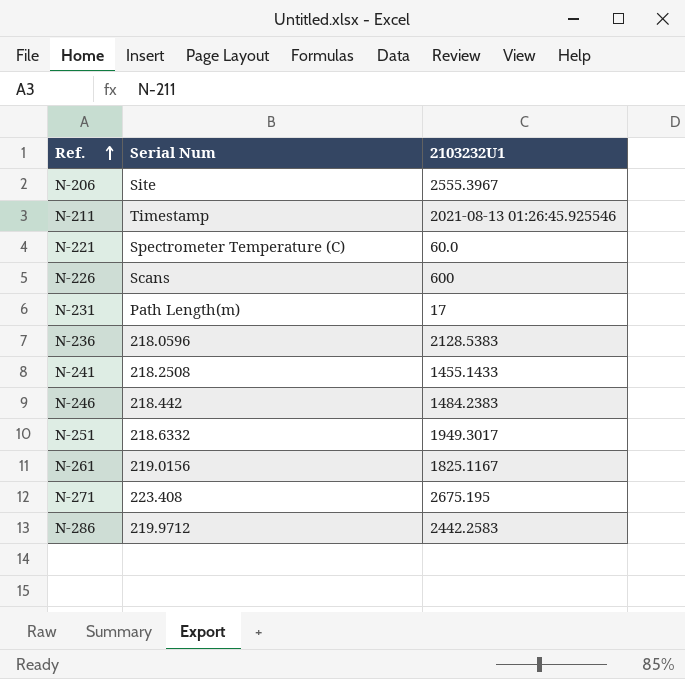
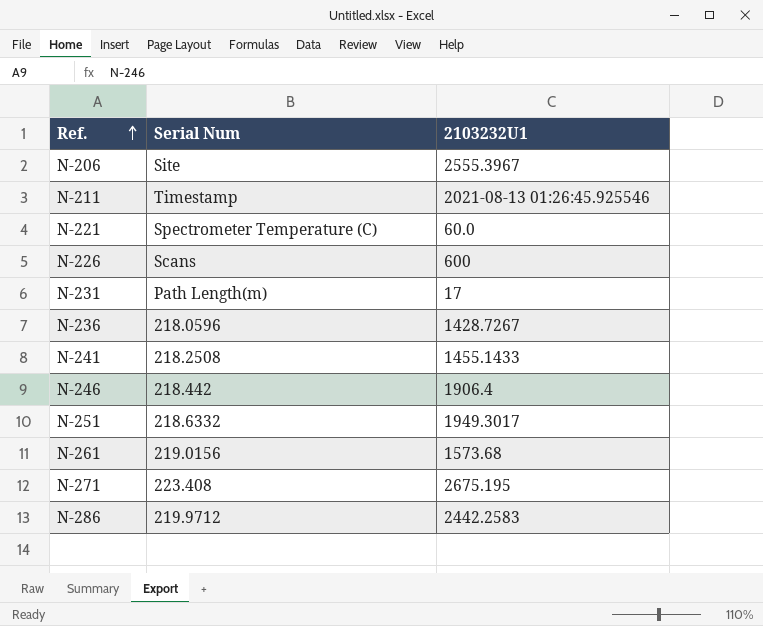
N-236 | 2103232U1: 2128.5383 -> 1428.7267
N-246 | 2103232U1: 1484.2383 -> 1906.4
N-261 | 2103232U1: 1825.1167 -> 1573.68

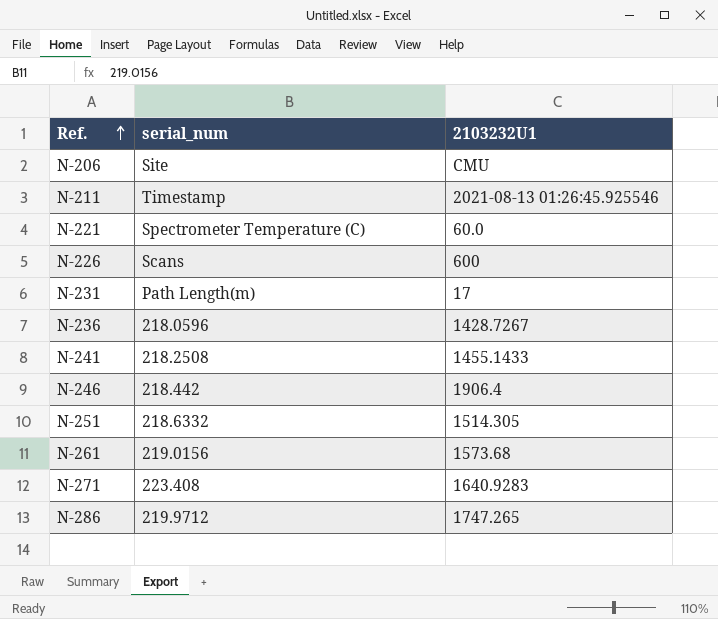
column name: Serial Num -> serial_num
N-206 | 2103232U1: 2555.3967 -> CMU
N-251 | 2103232U1: 1949.3017 -> 1514.305
N-271 | 2103232U1: 2675.195 -> 1640.9283
N-286 | 2103232U1: 2442.2583 -> 1747.265

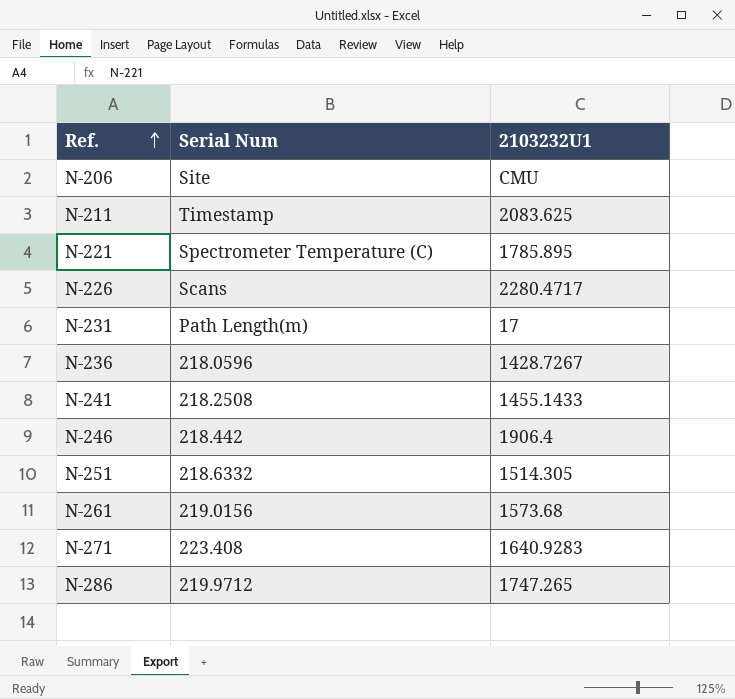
column name: serial_num -> Serial Num
N-211 | 2103232U1: 2021-08-13 01:26:45.925546 -> 2083.625
N-221 | 2103232U1: 60.0 -> 1785.895
N-226 | 2103232U1: 600 -> 2280.4717

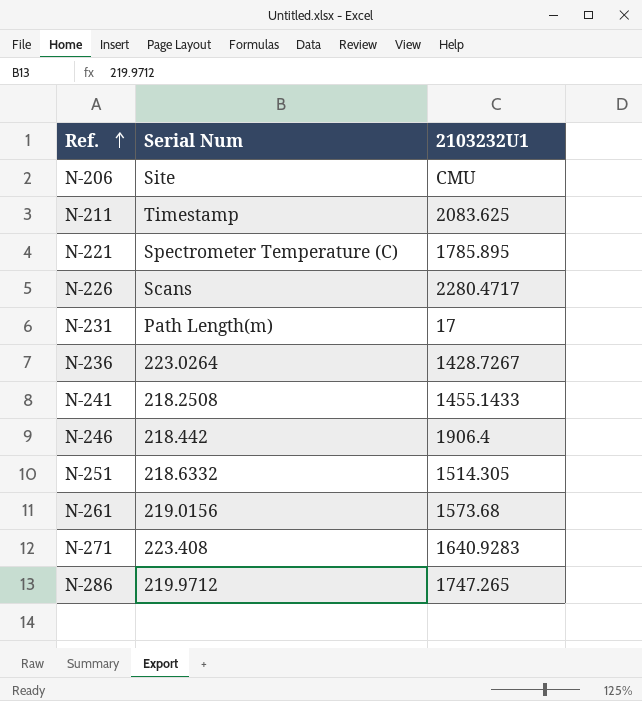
N-236 | Serial Num: 218.0596 -> 223.0264

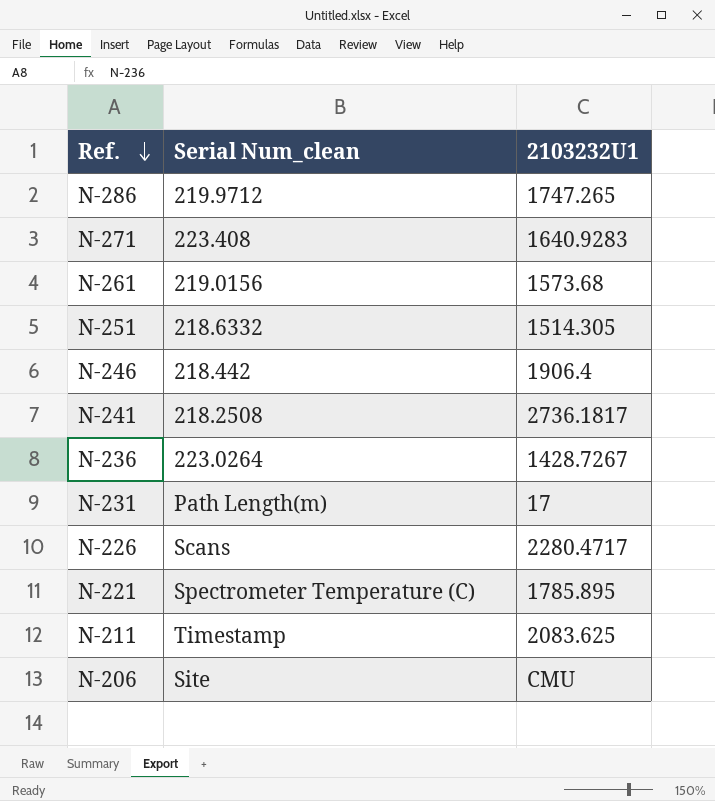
row order: Ref. ascending -> Ref. descending
column name: Serial Num -> Serial Num_clean
N-241 | 2103232U1: 1455.1433 -> 2736.1817

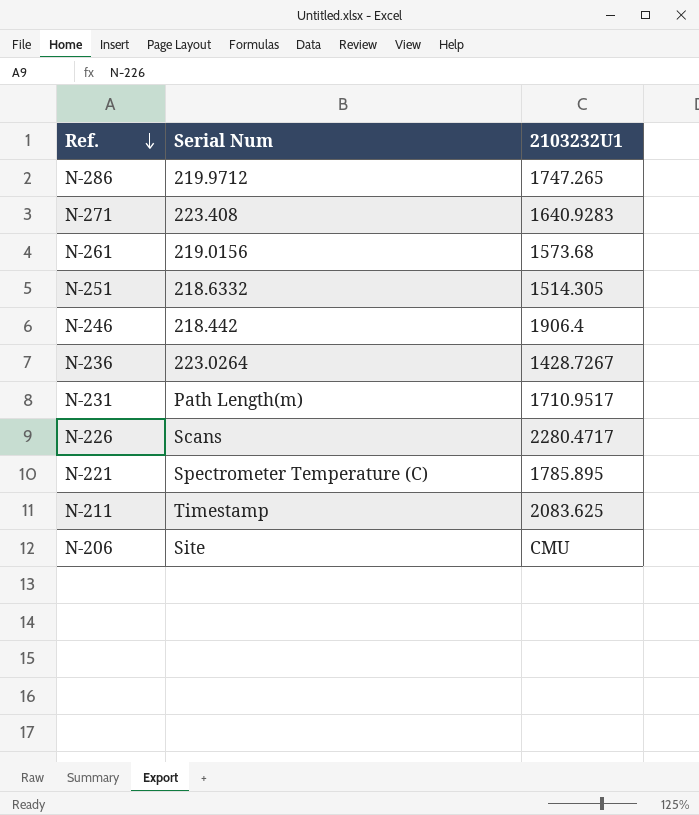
column name: Serial Num_clean -> Serial Num
row N-241: 218.2508 | 2736.1817 -> none
N-231 | 2103232U1: 17 -> 1710.9517

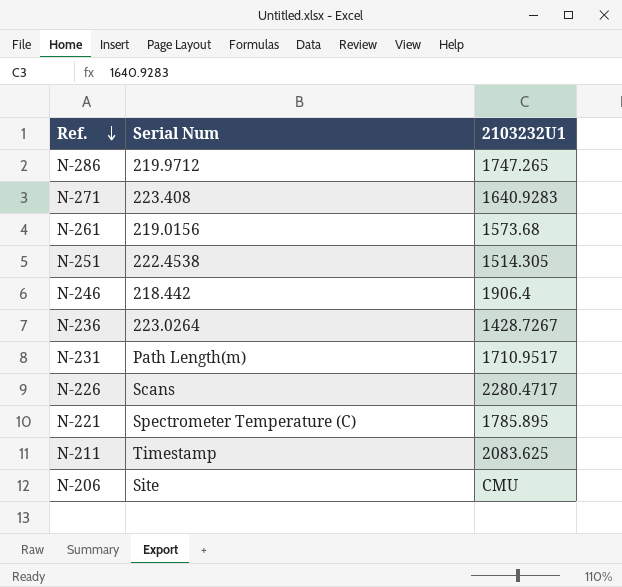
N-251 | Serial Num: 218.6332 -> 222.4538

